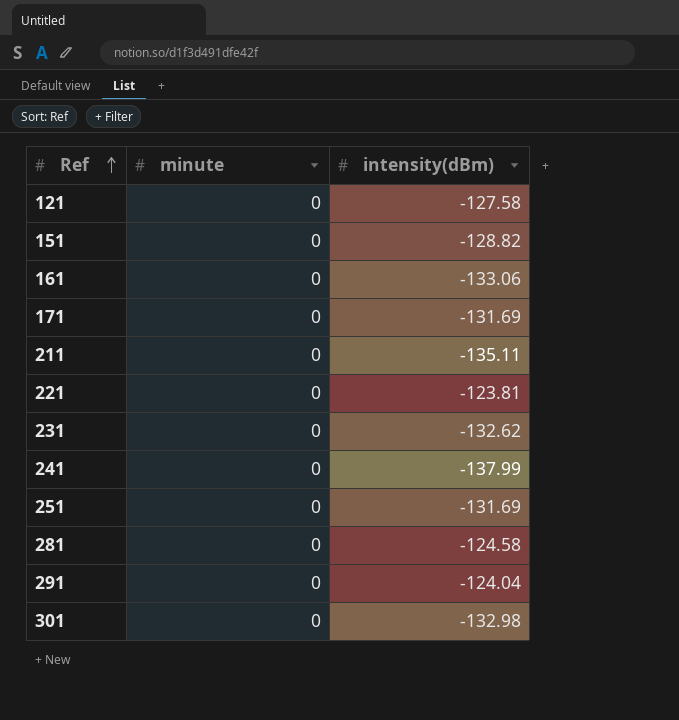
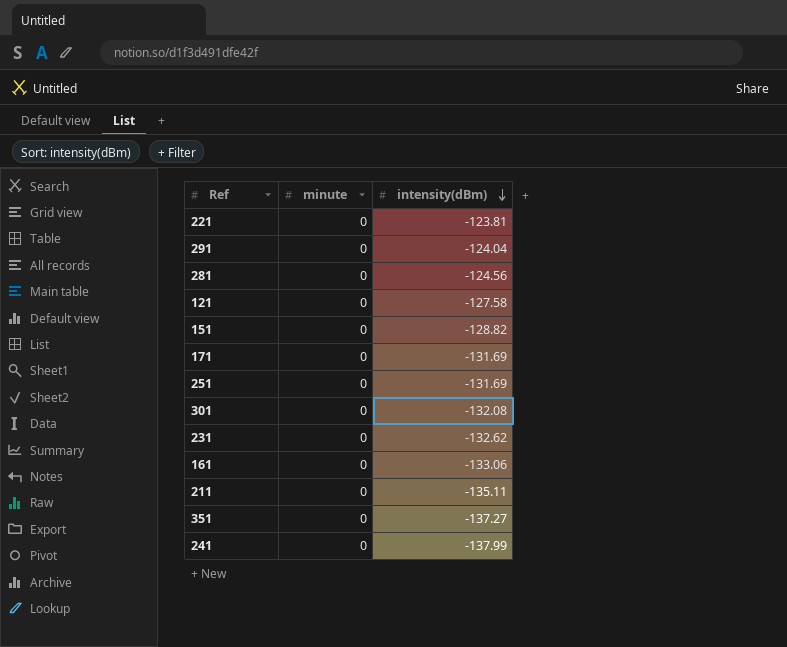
row order: Ref ascending -> intensity(dBm) descending
281 | intensity(dBm): -124.58 -> -124.56
301 | intensity(dBm): -132.98 -> -132.08
row 351: none -> 0 | -137.27

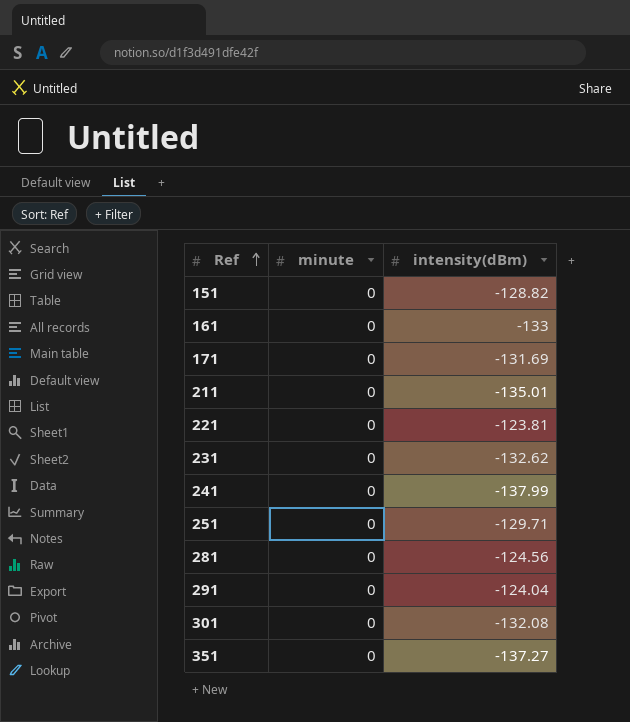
row order: intensity(dBm) descending -> Ref ascending
row 121: 0 | -127.58 -> none
161 | intensity(dBm): -133.06 -> -133
211 | intensity(dBm): -135.11 -> -135.01
251 | intensity(dBm): -131.69 -> -129.71

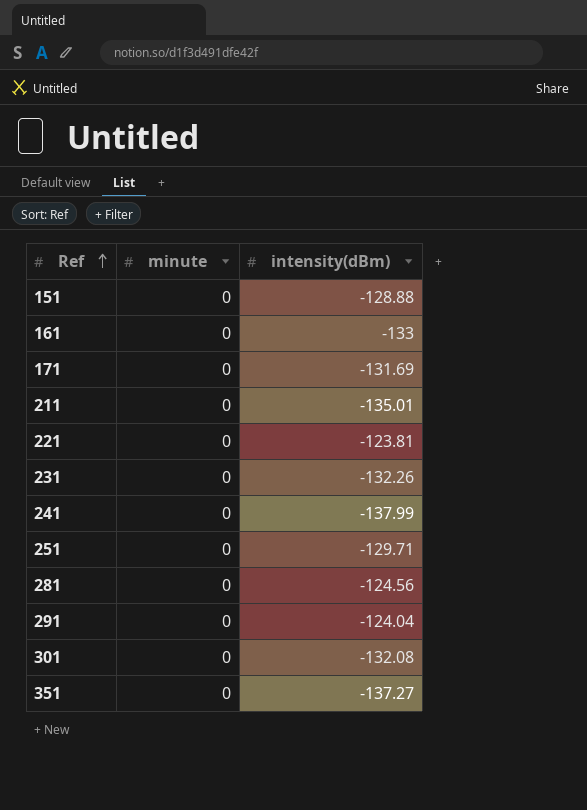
151 | intensity(dBm): -128.82 -> -128.88
231 | intensity(dBm): -132.62 -> -132.26

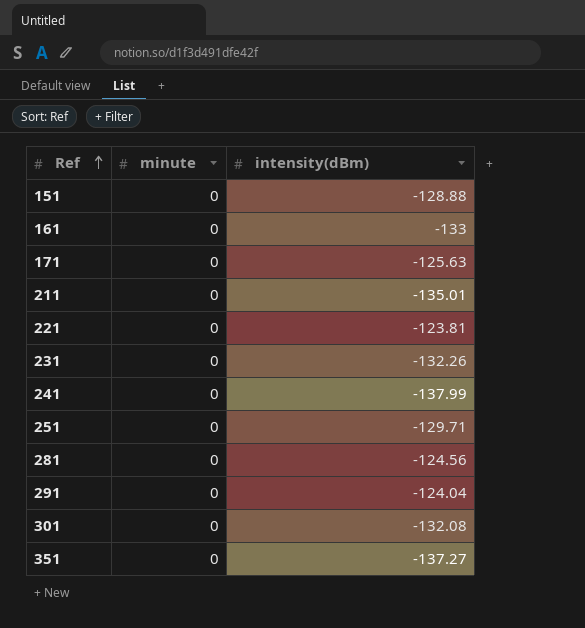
171 | intensity(dBm): -131.69 -> -125.63

